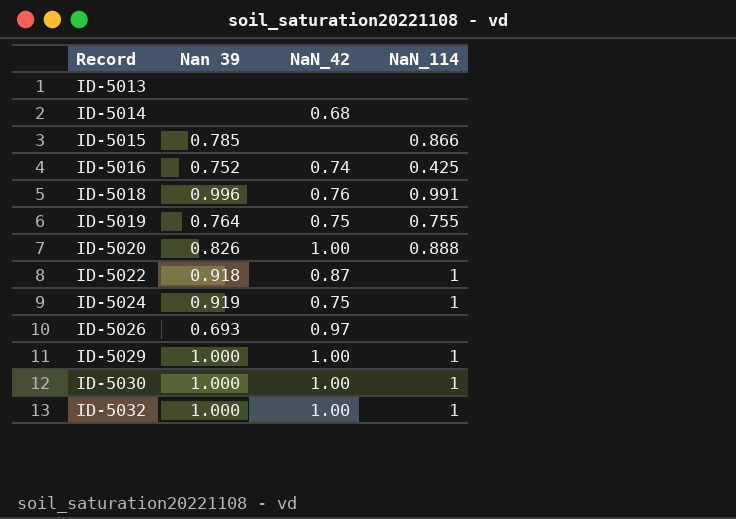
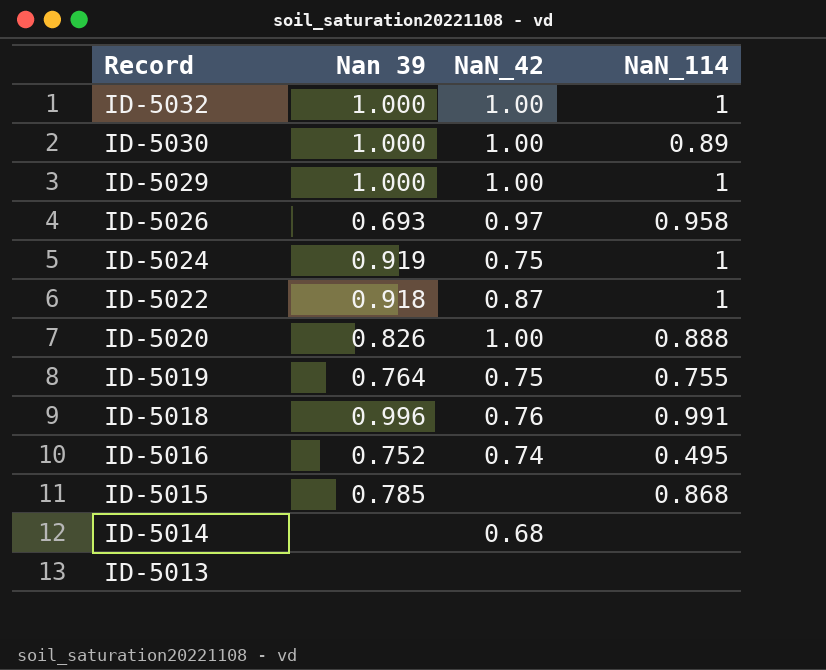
row order: Record ascending -> Record descending
ID-5030 | NaN_114: 1 -> 0.89
ID-5026 | NaN_114: none -> 0.958
ID-5016 | NaN_114: 0.425 -> 0.495
ID-5015 | NaN_114: 0.866 -> 0.868

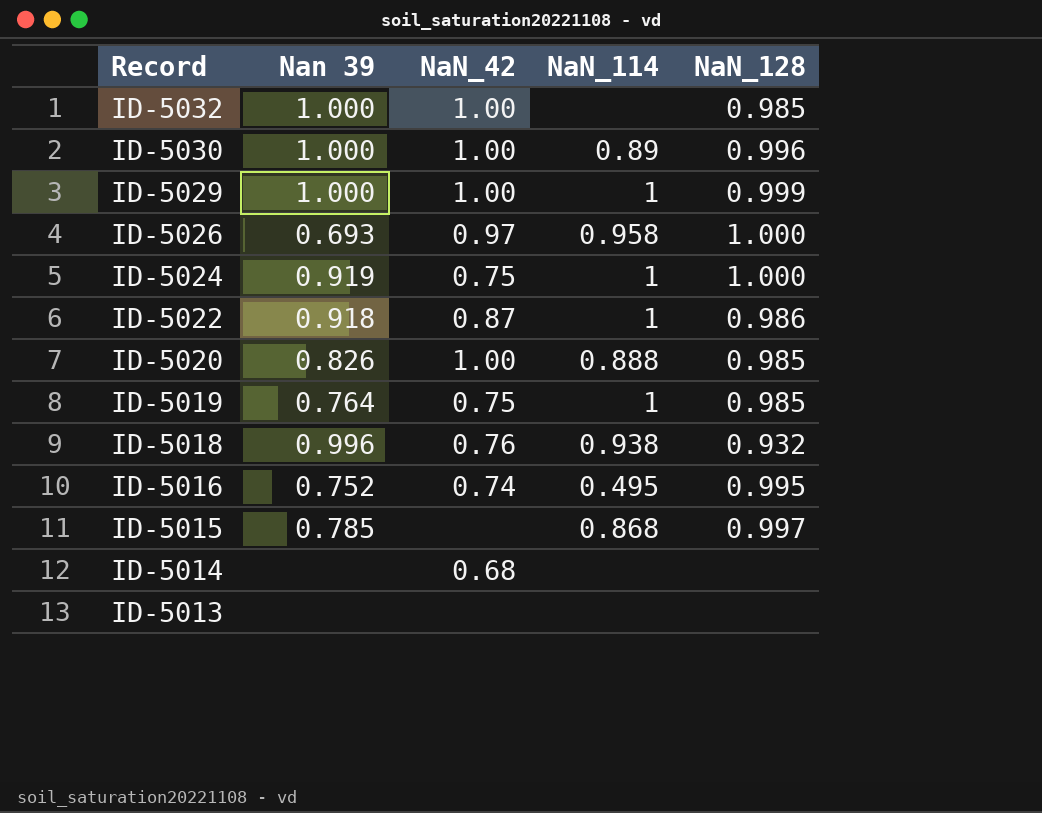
column NaN_128 | position: none -> 5
ID-5032 | NaN_114: 1 -> none
ID-5019 | NaN_114: 0.755 -> 1
ID-5018 | NaN_114: 0.991 -> 0.938

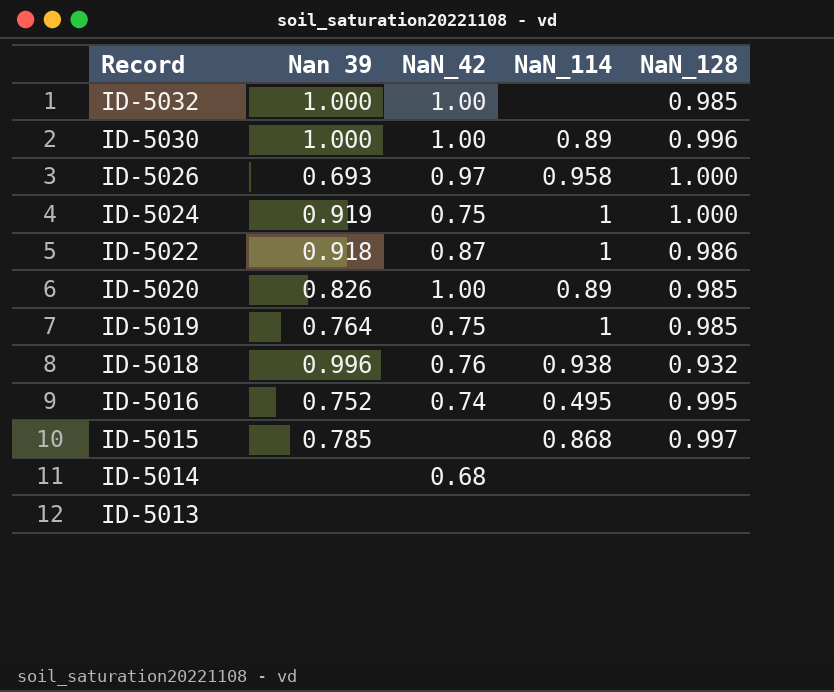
row ID-5029: 1.000 | 1.00 | 1 | 0.999 -> none
ID-5020 | NaN_114: 0.888 -> 0.89

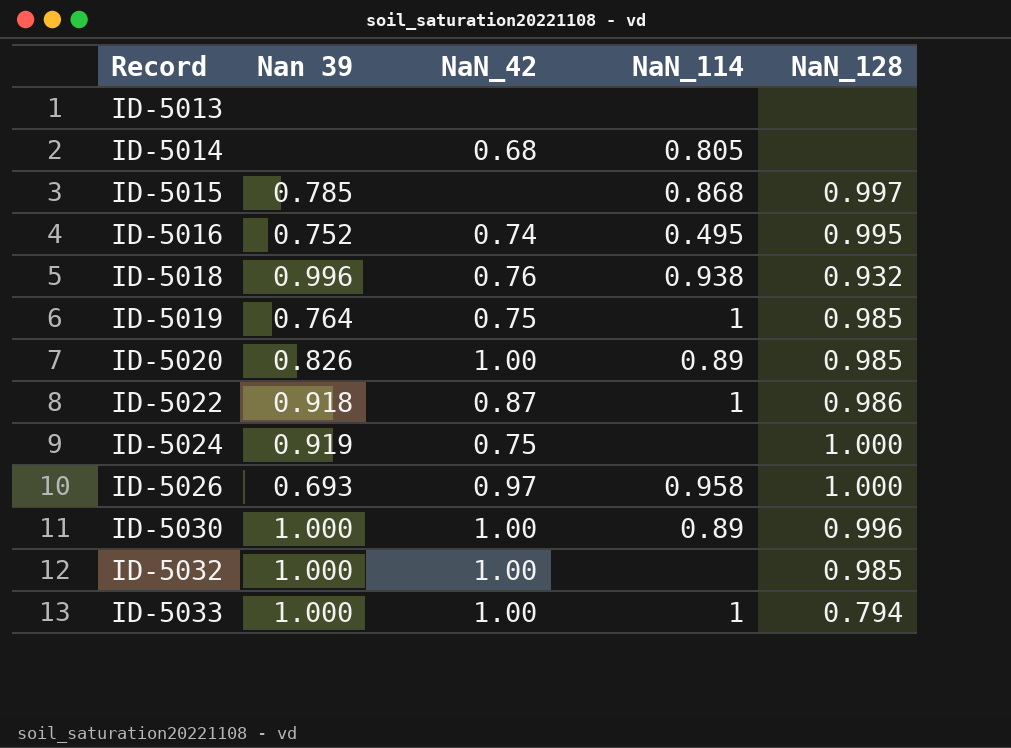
row order: Record descending -> Record ascending
ID-5014 | NaN_114: none -> 0.805
ID-5024 | NaN_114: 1 -> none
row ID-5033: none -> 1.000 | 1.00 | 1 | 0.794

